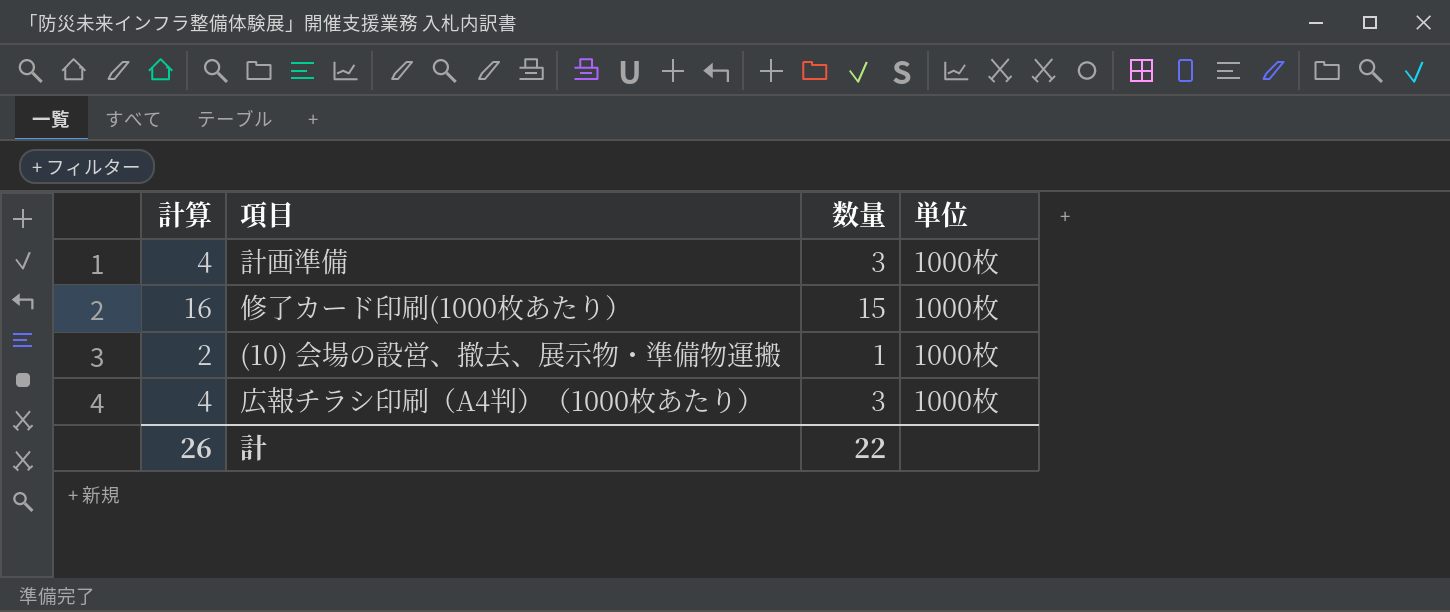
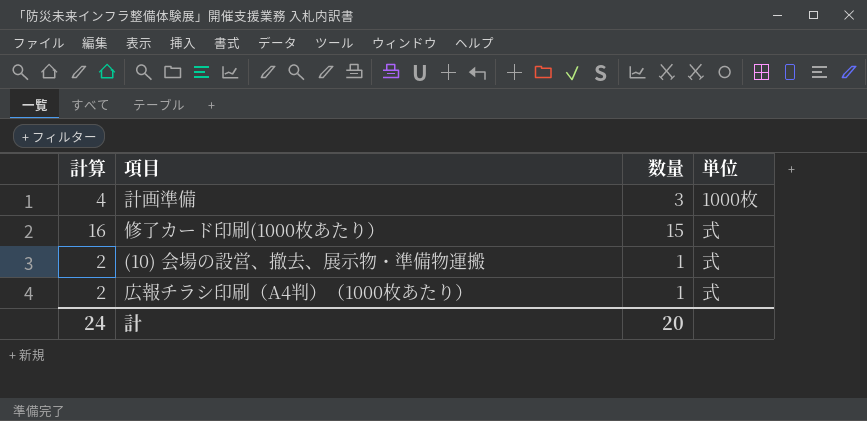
修了カード印刷(1000枚あたり） | 単位: 1000枚 -> 式
(10) 会場の設営、撤去、展示物・準備物運搬 | 単位: 1000枚 -> 式
広報チラシ印刷（A4判）（1000枚あたり） | 計算: 4 -> 2
広報チラシ印刷（A4判）（1000枚あたり） | 数量: 3 -> 1
広報チラシ印刷（A4判）（1000枚あたり） | 単位: 1000枚 -> 式
計 | 計算: 26 -> 24
計 | 数量: 22 -> 20

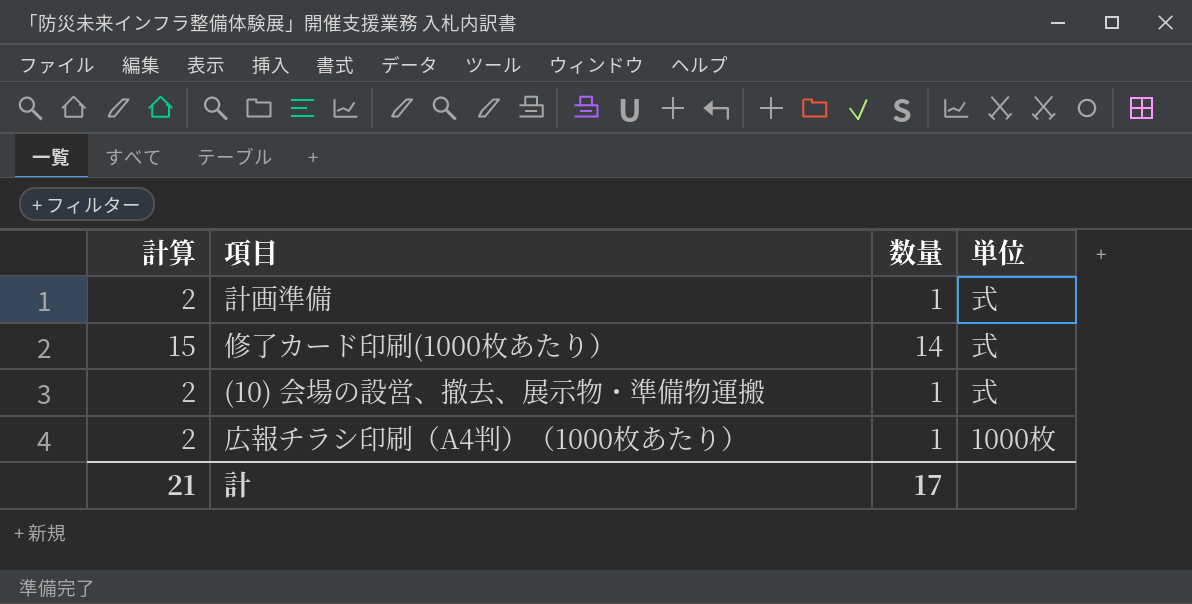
計画準備 | 計算: 4 -> 2
計画準備 | 数量: 3 -> 1
計画準備 | 単位: 1000枚 -> 式
修了カード印刷(1000枚あたり） | 計算: 16 -> 15
修了カード印刷(1000枚あたり） | 数量: 15 -> 14
広報チラシ印刷（A4判）（1000枚あたり） | 単位: 式 -> 1000枚
計 | 計算: 24 -> 21
計 | 数量: 20 -> 17

